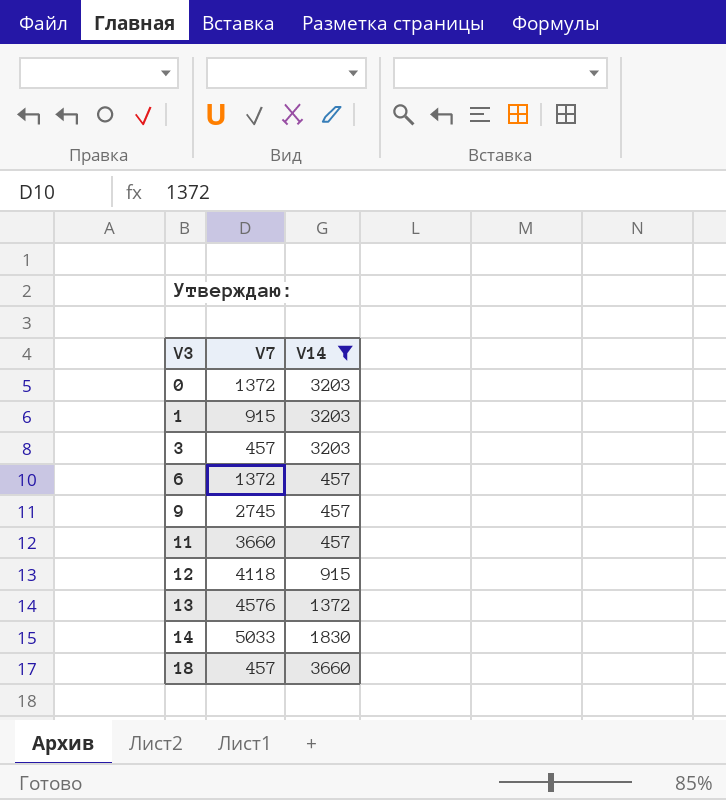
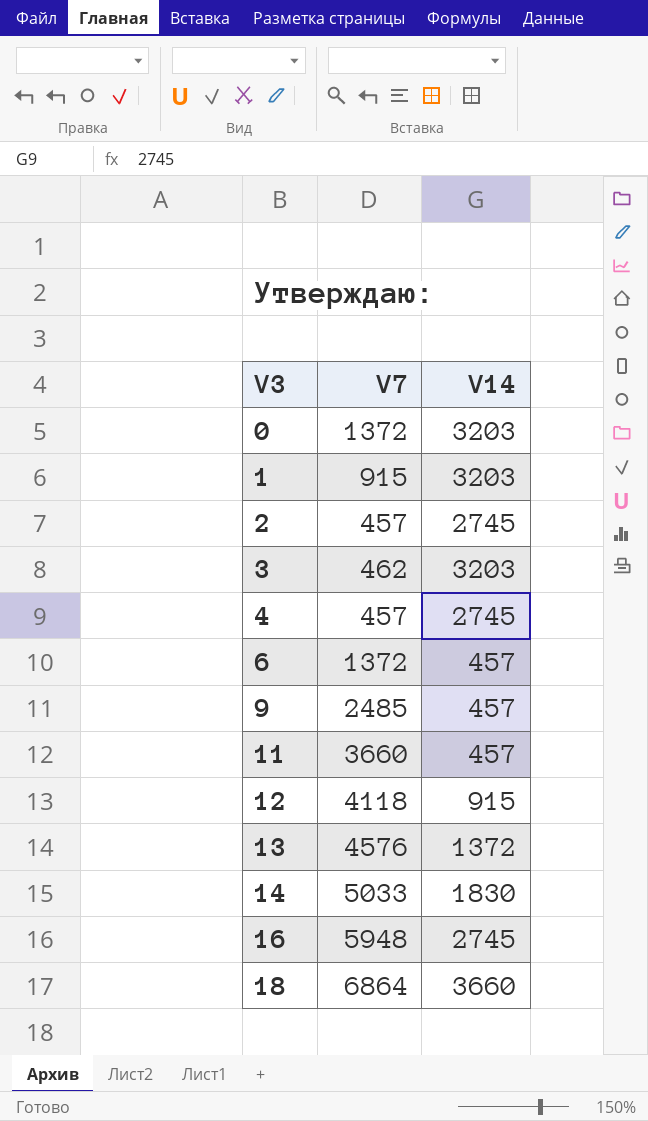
filter: V14 != 2745 -> none
3 | V7: 457 -> 462
9 | V7: 2745 -> 2485
18 | V7: 457 -> 6864

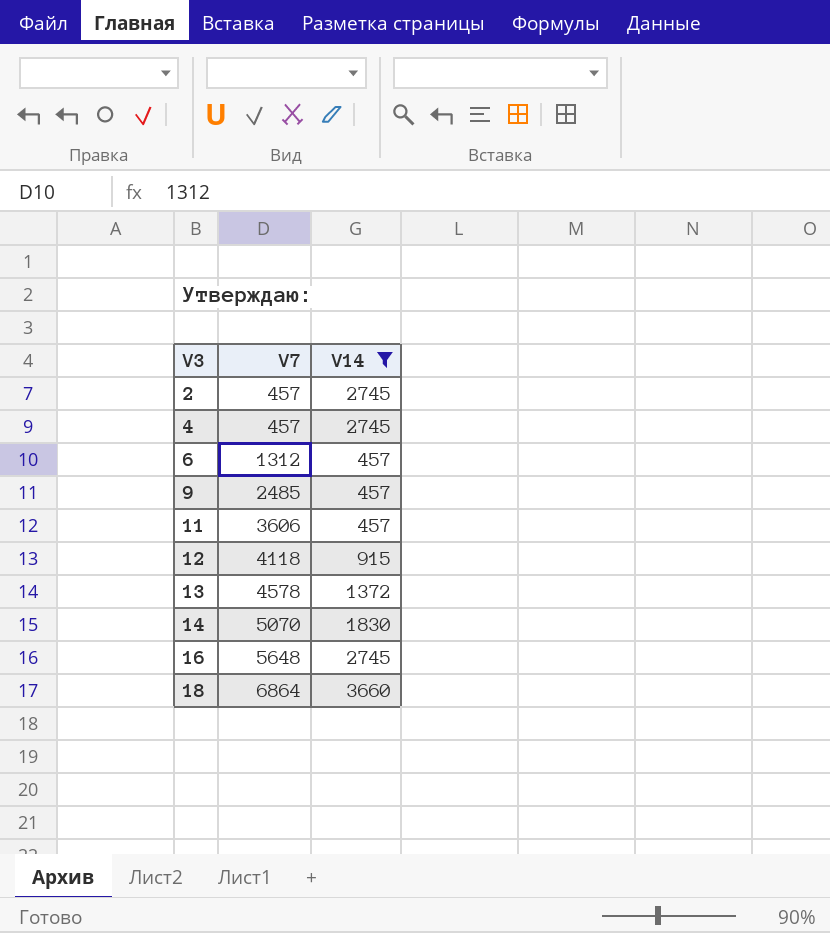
filter: none -> V14 != 3203
6 | V7: 1372 -> 1312
11 | V7: 3660 -> 3606
13 | V7: 4576 -> 4578
14 | V7: 5033 -> 5070
16 | V7: 5948 -> 5648

